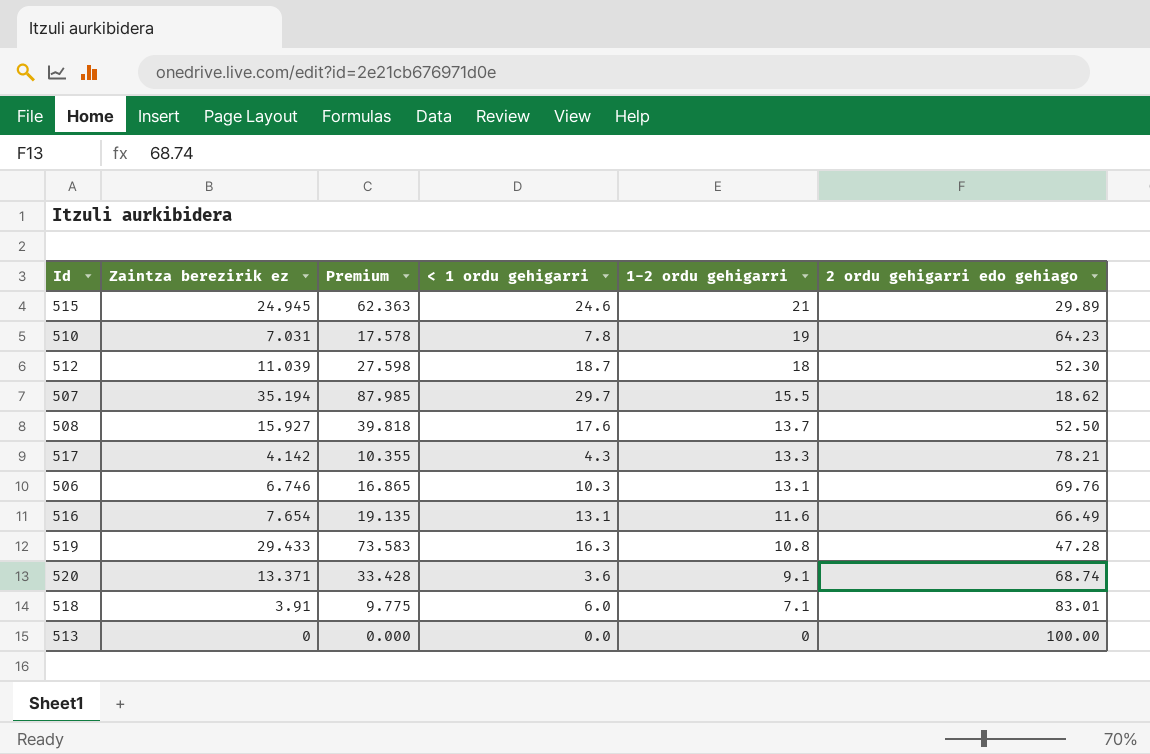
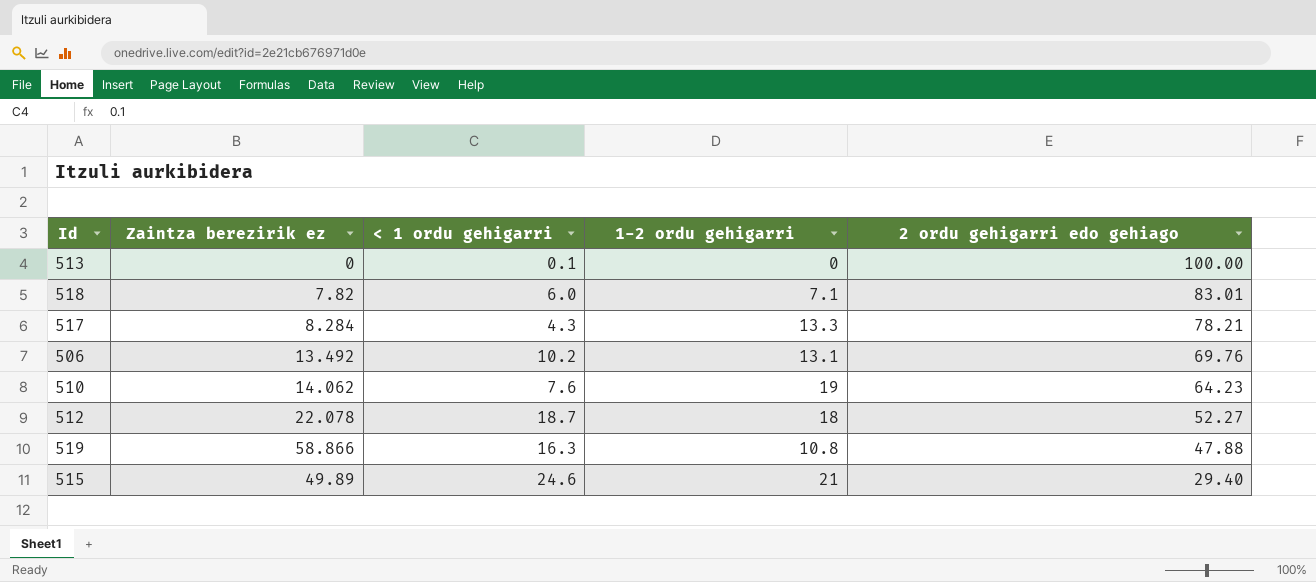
row order: 1-2 ordu gehigarri descending -> 2 ordu gehigarri edo gehiago descending
column Premium | formula: [Zaintza berezirik ez] * 2.5 -> none
row 507: 35.194 | 87.985 | 29.7 | 15.5 | 18.62 -> none
row 508: 15.927 | 39.818 | 17.6 | 13.7 | 52.50 -> none
row 516: 7.654 | 19.135 | 13.1 | 11.6 | 66.49 -> none
row 520: 13.371 | 33.428 | 3.6 | 9.1 | 68.74 -> none
513 | < 1 ordu gehigarri: 0.0 -> 0.1
518 | Zaintza berezirik ez: 3.91 -> 7.82
517 | Zaintza berezirik ez: 4.142 -> 8.284
506 | Zaintza berezirik ez: 6.746 -> 13.492
506 | < 1 ordu gehigarri: 10.3 -> 10.2
510 | Zaintza berezirik ez: 7.031 -> 14.062
510 | < 1 ordu gehigarri: 7.8 -> 7.6
512 | Zaintza berezirik ez: 11.039 -> 22.078
512 | 2 ordu gehigarri edo gehiago: 52.30 -> 52.27
519 | Zaintza berezirik ez: 29.433 -> 58.866
519 | 2 ordu gehigarri edo gehiago: 47.28 -> 47.88
515 | Zaintza berezirik ez: 24.945 -> 49.89
515 | 2 ordu gehigarri edo gehiago: 29.89 -> 29.40

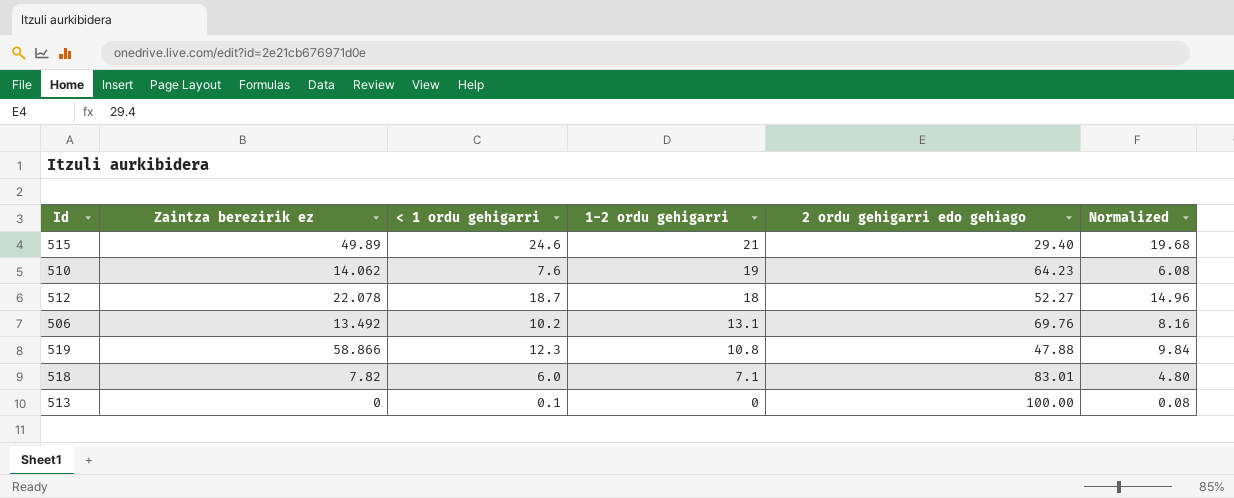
row order: 2 ordu gehigarri edo gehiago descending -> 1-2 ordu gehigarri descending
column Normalized | formula: none -> [< 1 ordu gehigarri] * 0.8
row 517: 8.284 | 4.3 | 13.3 | 78.21 -> none
519 | < 1 ordu gehigarri: 16.3 -> 12.3

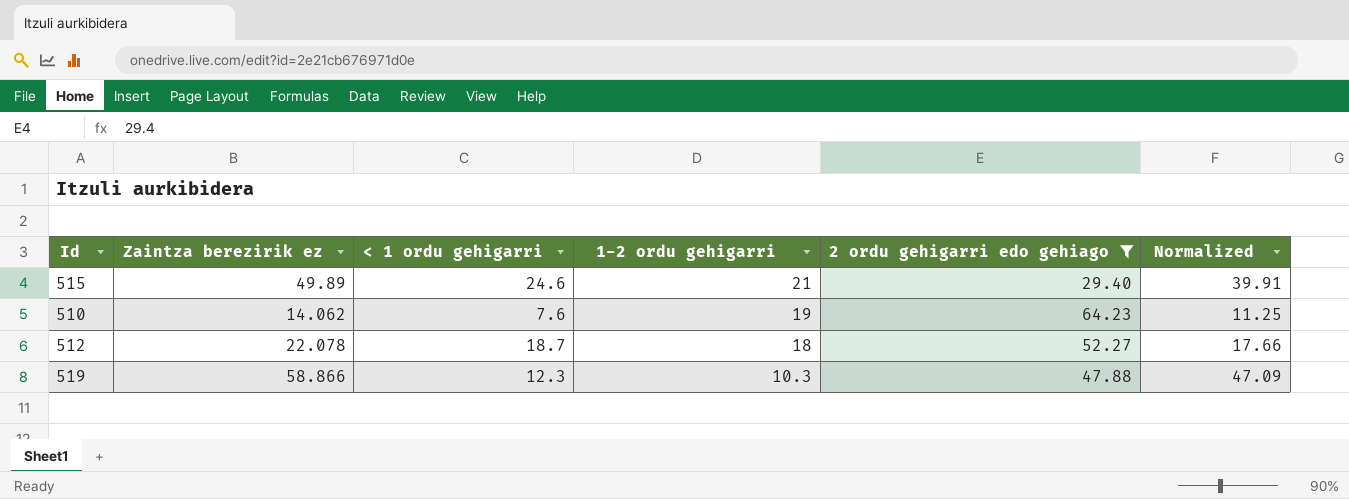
filter: none -> 2 ordu gehigarri edo gehiago <= 64.23
column Normalized | formula: [< 1 ordu gehigarri] * 0.8 -> [Zaintza berezirik ez] * 0.8
519 | 1-2 ordu gehigarri: 10.8 -> 10.3

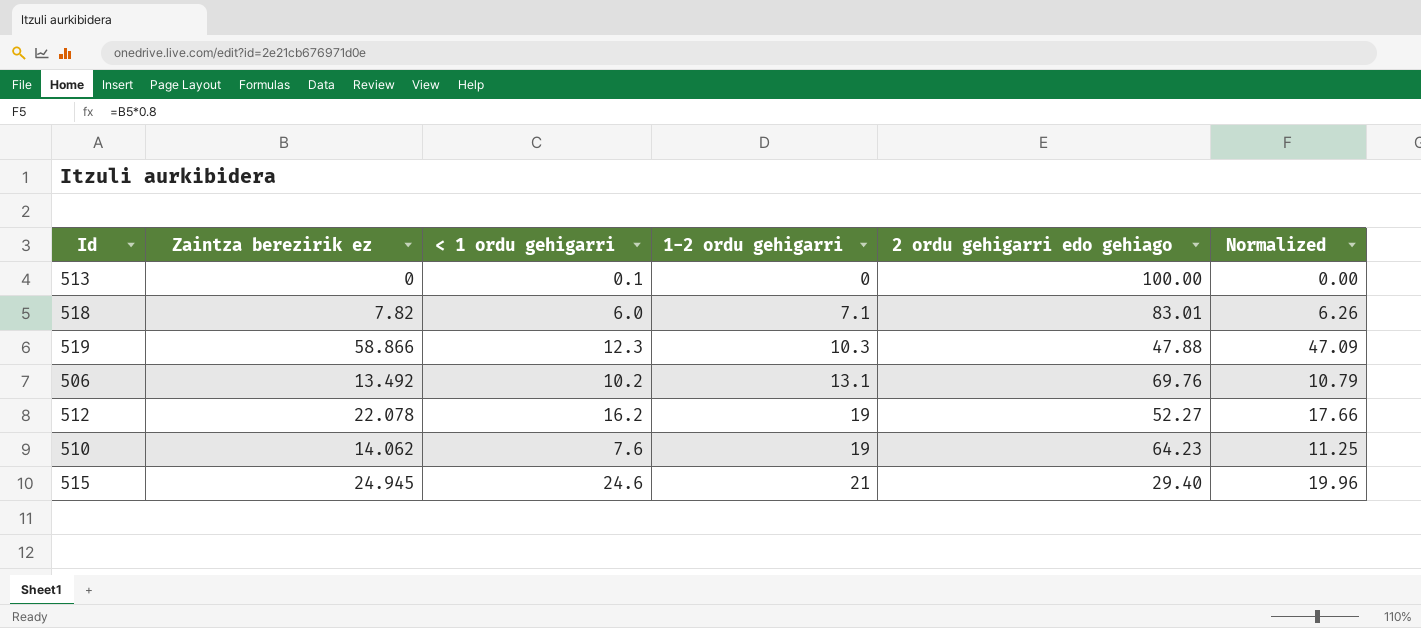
filter: 2 ordu gehigarri edo gehiago <= 64.23 -> none
row order: 1-2 ordu gehigarri descending -> 1-2 ordu gehigarri ascending
512 | < 1 ordu gehigarri: 18.7 -> 16.2
512 | 1-2 ordu gehigarri: 18 -> 19
515 | Zaintza berezirik ez: 49.89 -> 24.945
515 | Normalized: 39.91 -> 19.96

